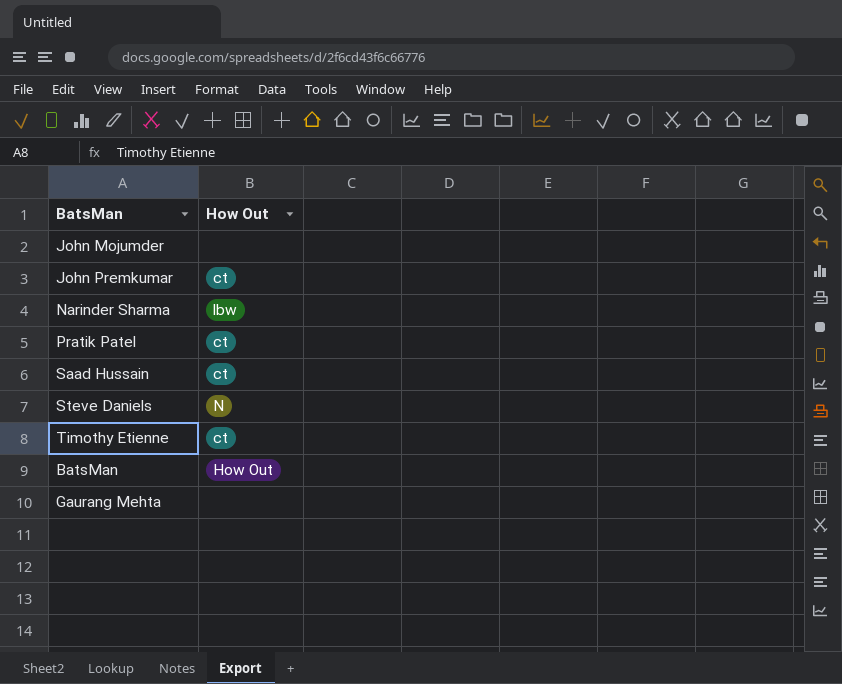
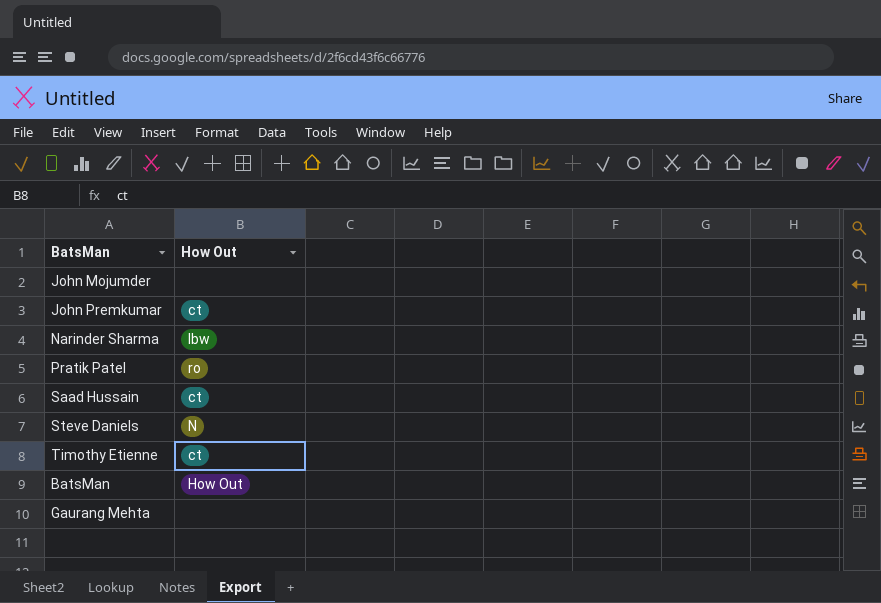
Pratik Patel | How Out: ct -> ro

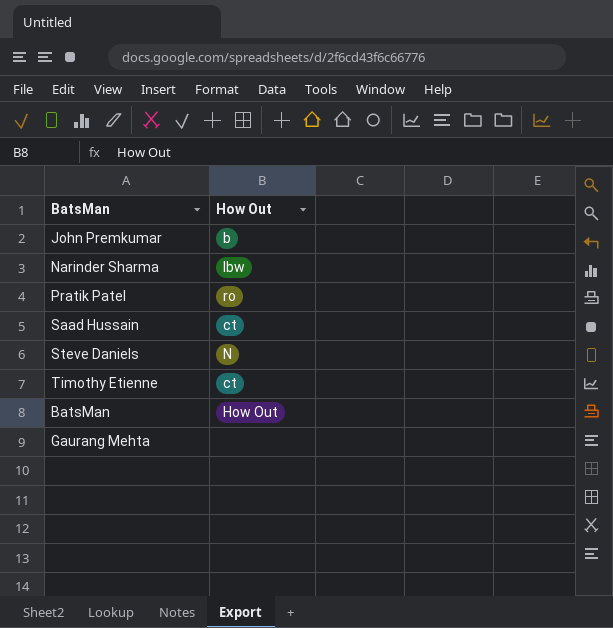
row John Mojumder: none -> none
John Premkumar | How Out: ct -> b

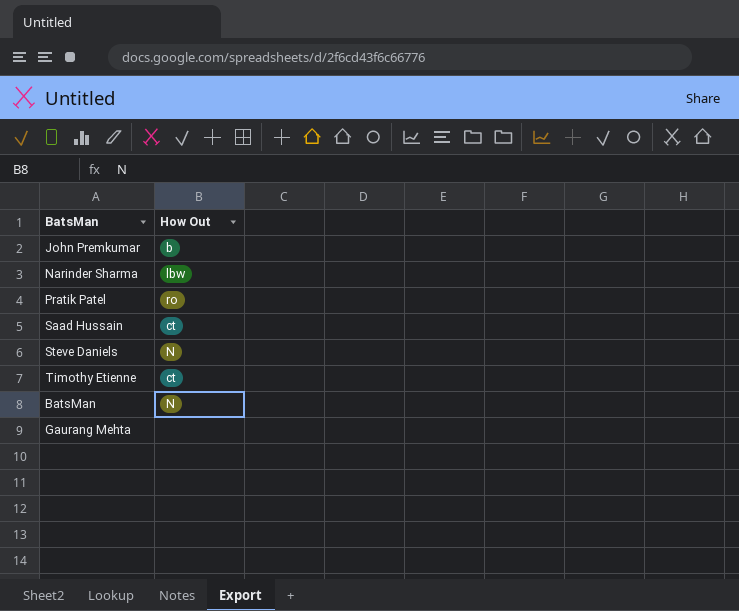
BatsMan | How Out: How Out -> N

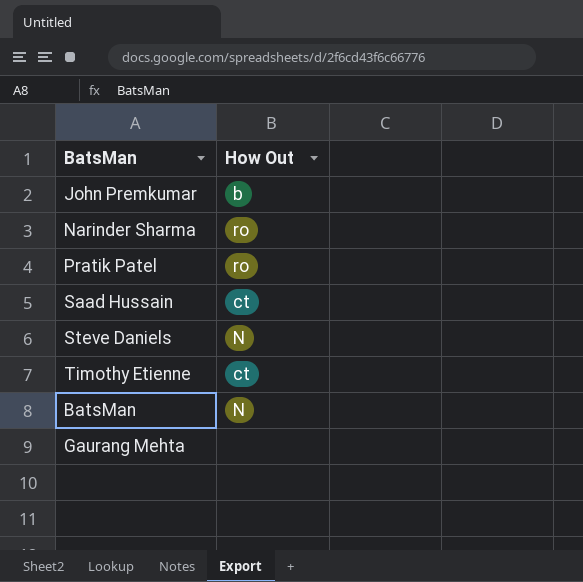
Narinder Sharma | How Out: lbw -> ro

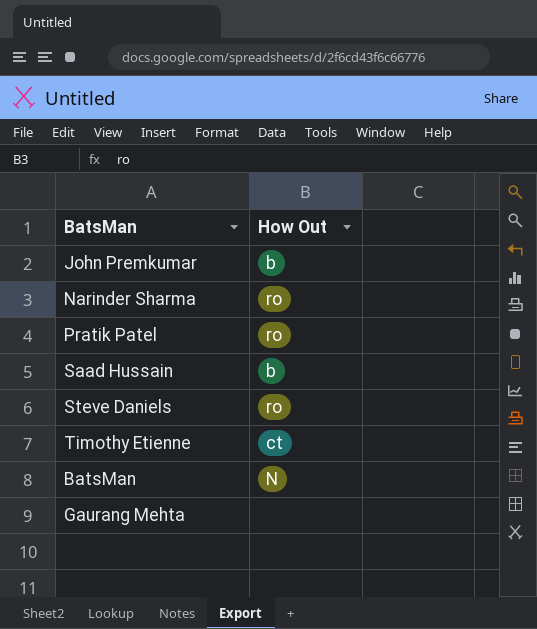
Saad Hussain | How Out: ct -> b
Steve Daniels | How Out: N -> ro

